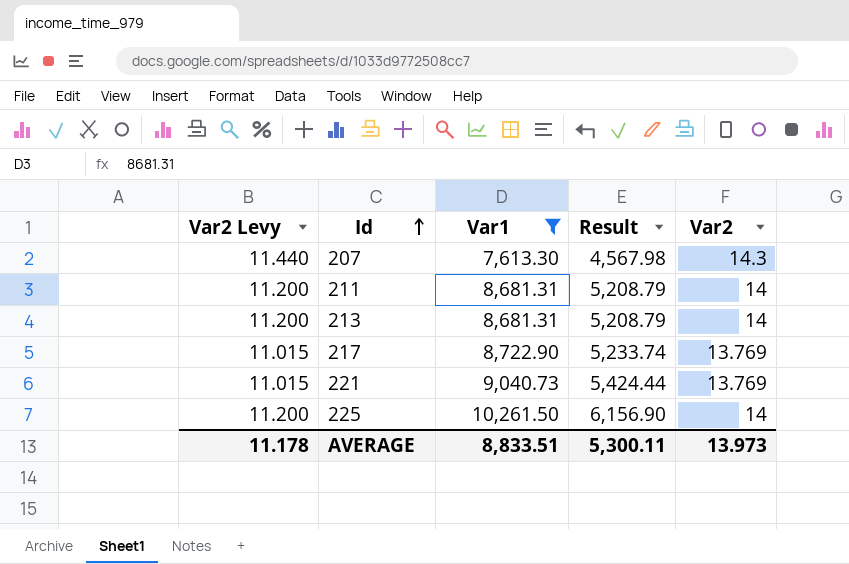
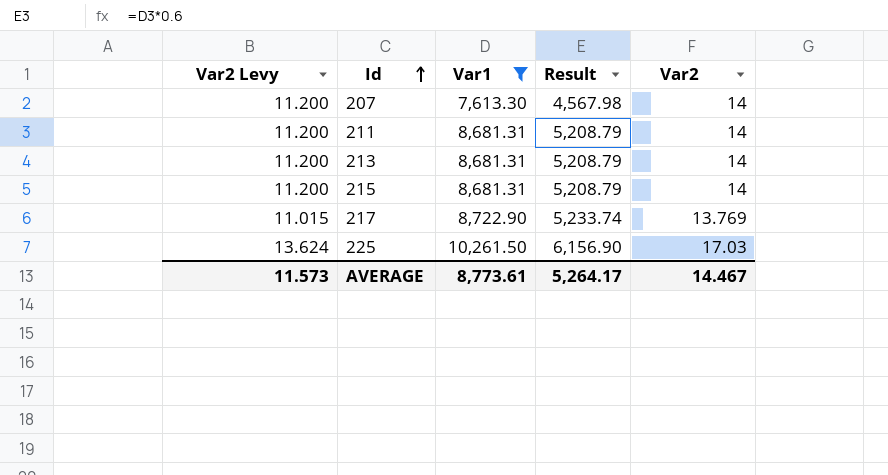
row 221: 11.015 | 9,040.73 | 5,424.44 | 13.769 -> none
207 | Var2 Levy: 11.440 -> 11.200
207 | Var2: 14.3 -> 14
row 215: none -> 11.200 | 8,681.31 | 5,208.79 | 14
225 | Var2 Levy: 11.200 -> 13.624
225 | Var2: 14 -> 17.03
AVERAGE | Var2 Levy: 11.178 -> 11.573
AVERAGE | Var1: 8,833.51 -> 8,773.61
AVERAGE | Result: 5,300.11 -> 5,264.17
AVERAGE | Var2: 13.973 -> 14.467

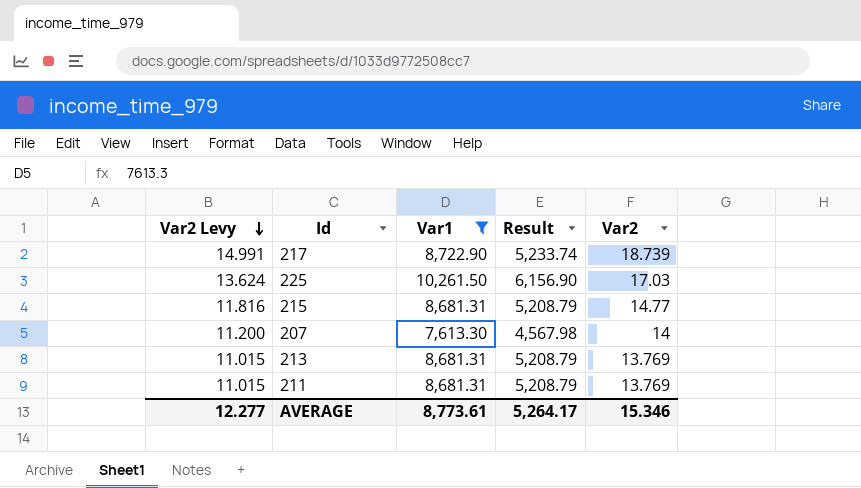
row order: Id ascending -> Var2 Levy descending
217 | Var2 Levy: 11.015 -> 14.991
217 | Var2: 13.769 -> 18.739
215 | Var2 Levy: 11.200 -> 11.816
215 | Var2: 14 -> 14.77
213 | Var2 Levy: 11.200 -> 11.015
213 | Var2: 14 -> 13.769
211 | Var2 Levy: 11.200 -> 11.015
211 | Var2: 14 -> 13.769
AVERAGE | Var2 Levy: 11.573 -> 12.277
AVERAGE | Var2: 14.467 -> 15.346

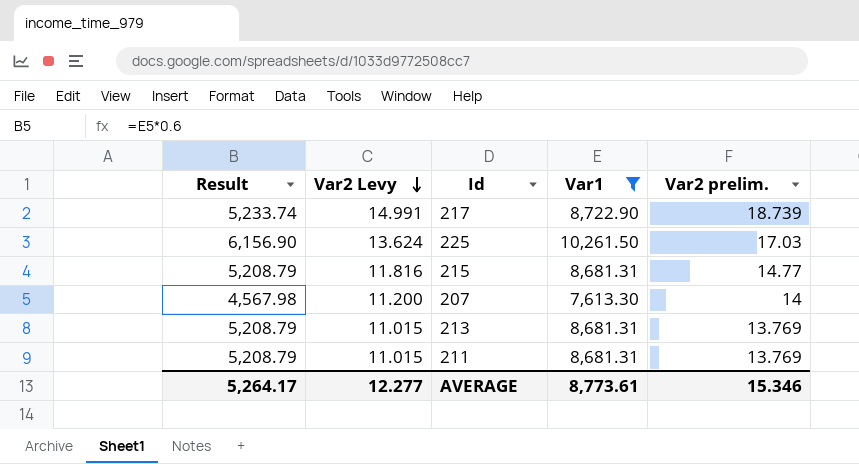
column Result | position: 4 -> 1
column name: Var2 -> Var2 prelim.

